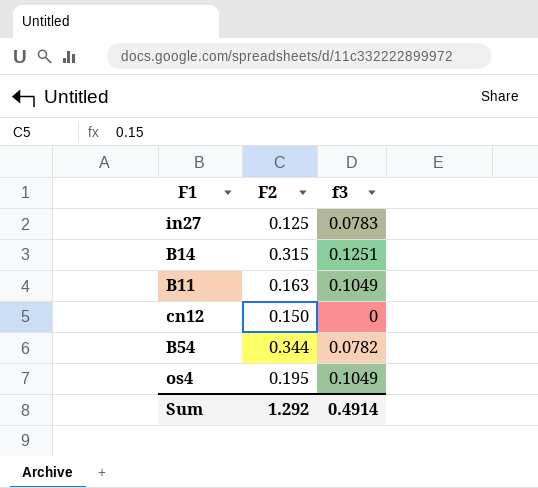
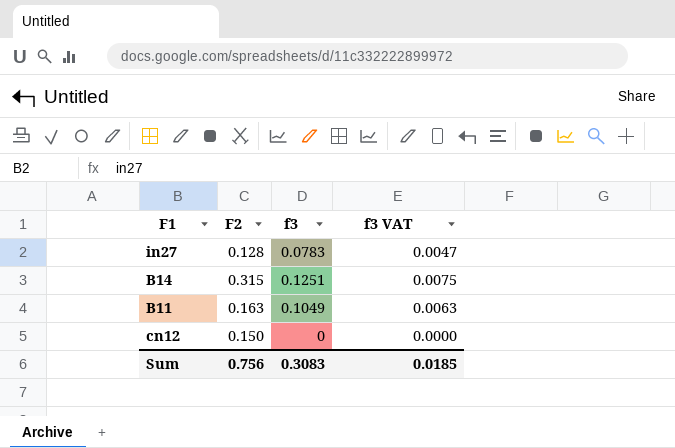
column f3 VAT | formula: none -> [f3] * 0.06
row B54: 0.344 | 0.0782 -> none
row os4: 0.195 | 0.1049 -> none
in27 | F2: 0.125 -> 0.128
Sum | F2: 1.292 -> 0.756
Sum | f3: 0.4914 -> 0.3083

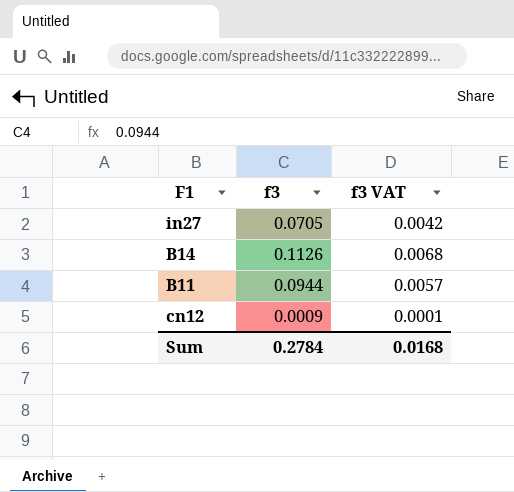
column F2 | position: 2 -> none
in27 | f3: 0.0783 -> 0.0705
in27 | f3 VAT: 0.0047 -> 0.0042
B14 | f3: 0.1251 -> 0.1126
B14 | f3 VAT: 0.0075 -> 0.0068
B11 | f3: 0.1049 -> 0.0944
B11 | f3 VAT: 0.0063 -> 0.0057
cn12 | f3: 0 -> 0.0009
cn12 | f3 VAT: 0.0000 -> 0.0001
Sum | f3: 0.3083 -> 0.2784
Sum | f3 VAT: 0.0185 -> 0.0168

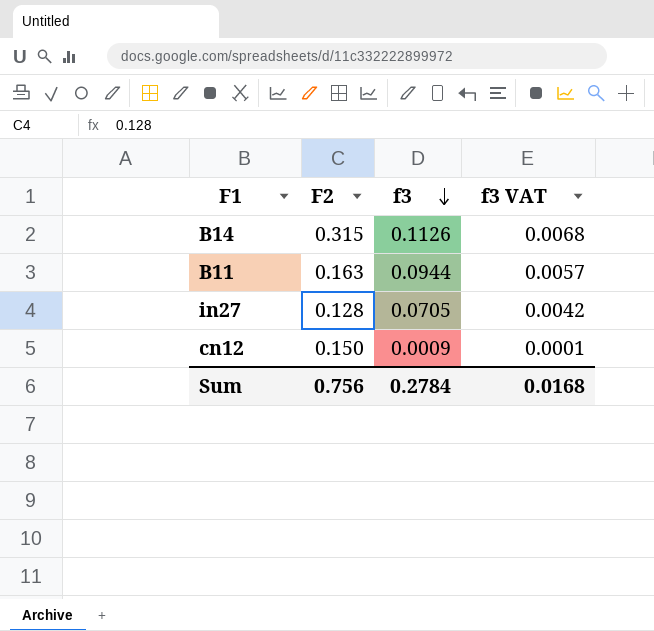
row order: none -> f3 descending
column F2 | position: none -> 2

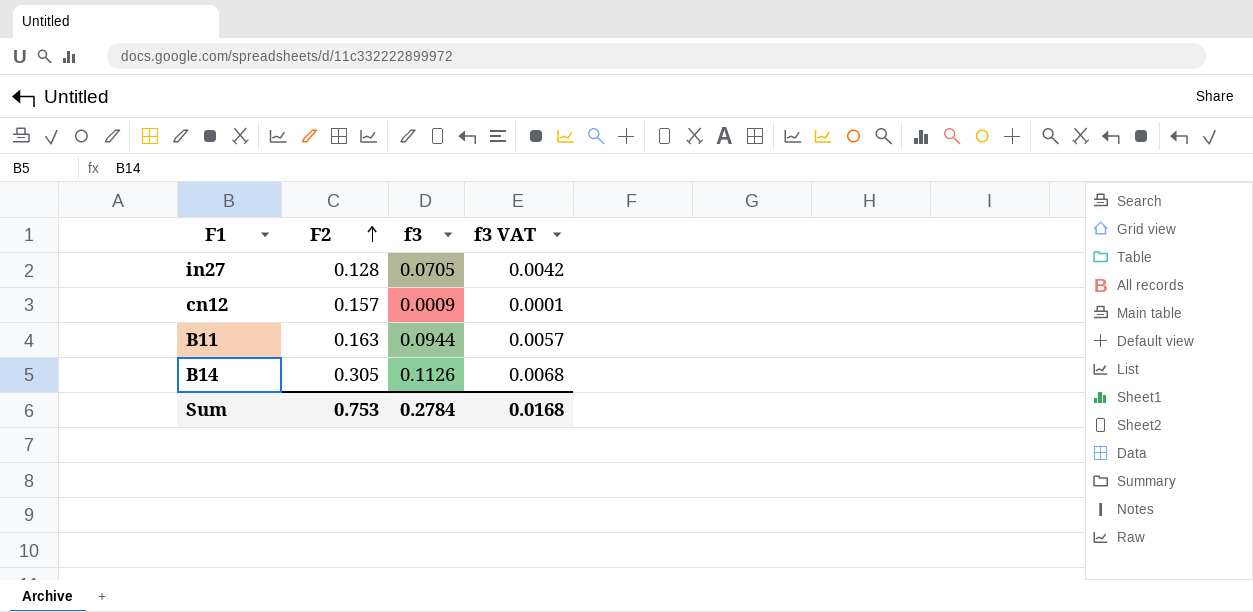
row order: f3 descending -> F2 ascending
cn12 | F2: 0.150 -> 0.157
B14 | F2: 0.315 -> 0.305
Sum | F2: 0.756 -> 0.753

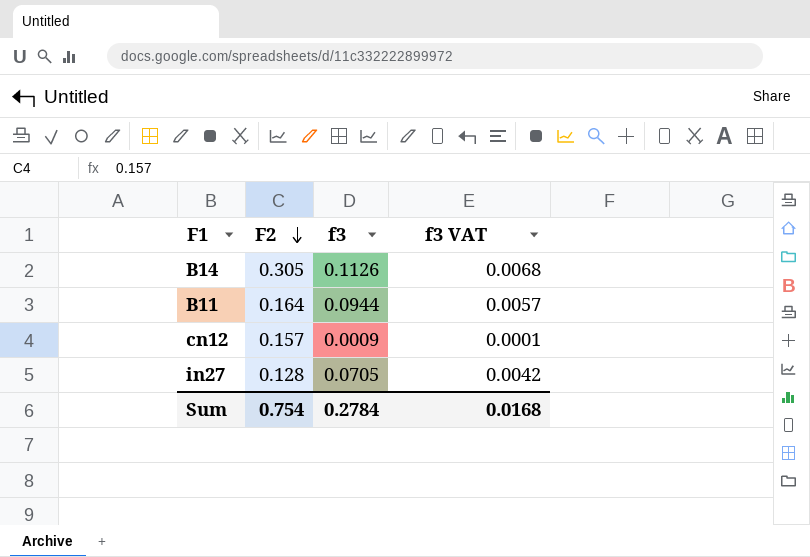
row order: F2 ascending -> F2 descending
B11 | F2: 0.163 -> 0.164
Sum | F2: 0.753 -> 0.754

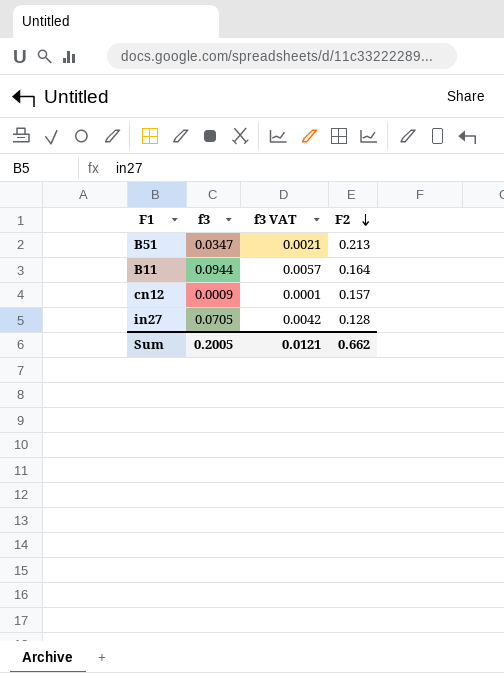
column F2 | position: 2 -> 4
row B14: 0.305 | 0.1126 | 0.0068 -> none
row B51: none -> 0.0347 | 0.0021 | 0.213
Sum | f3: 0.2784 -> 0.2005
Sum | f3 VAT: 0.0168 -> 0.0121
Sum | F2: 0.754 -> 0.662

